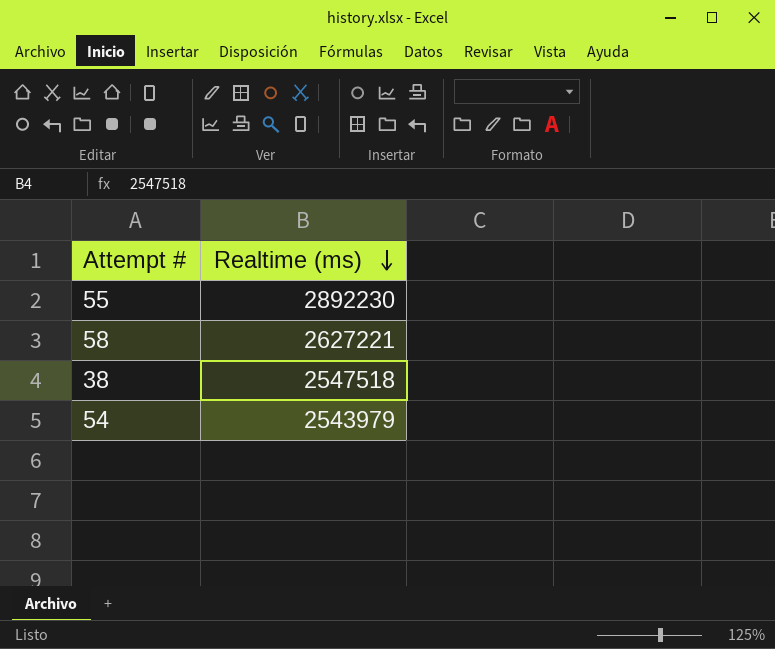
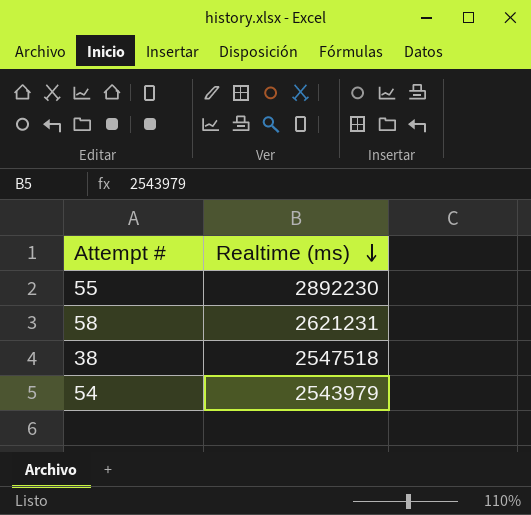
58 | Realtime (ms): 2627221 -> 2621231

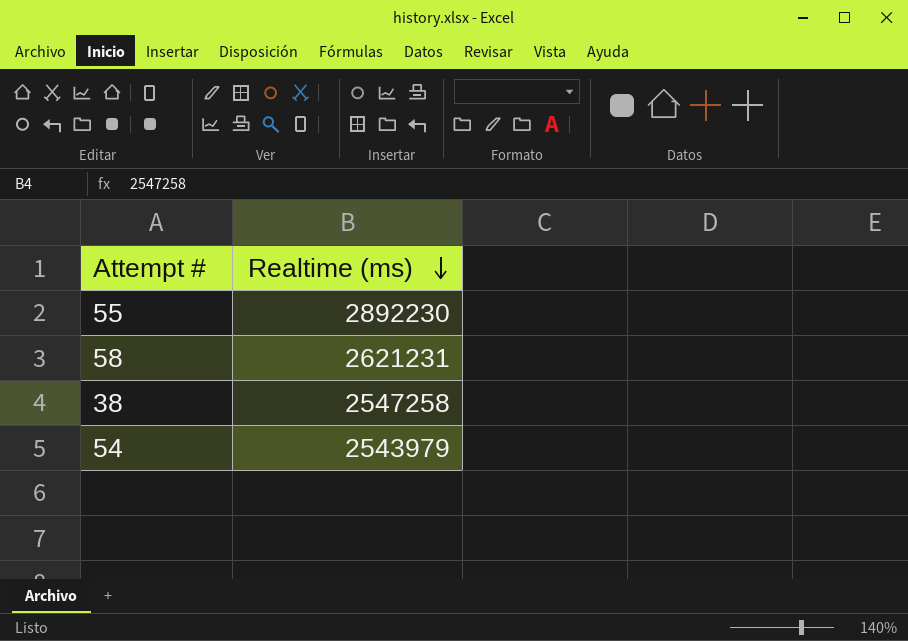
38 | Realtime (ms): 2547518 -> 2547258

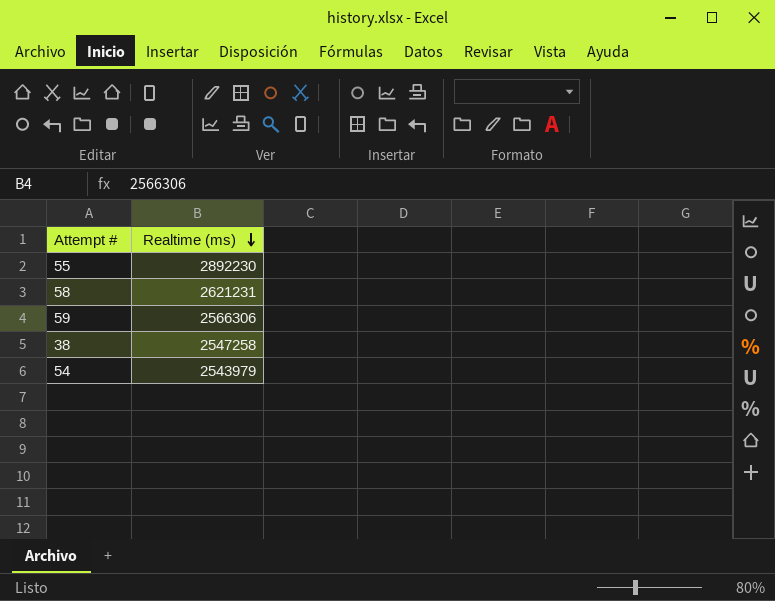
row 59: none -> 2566306

